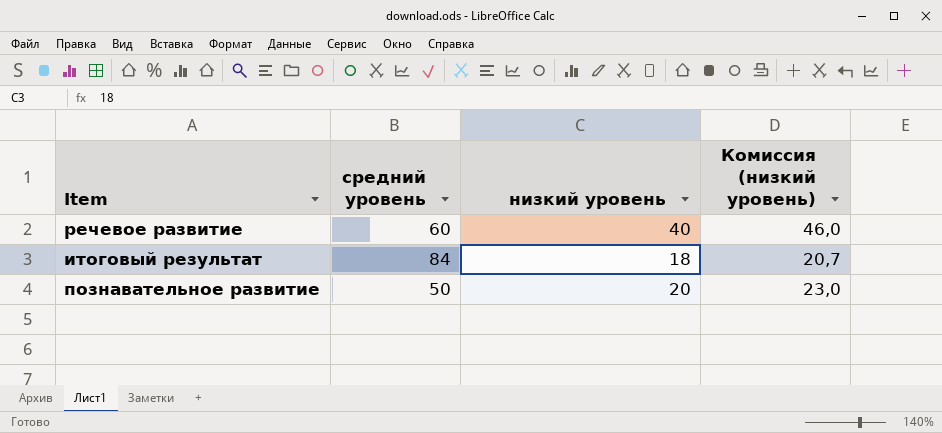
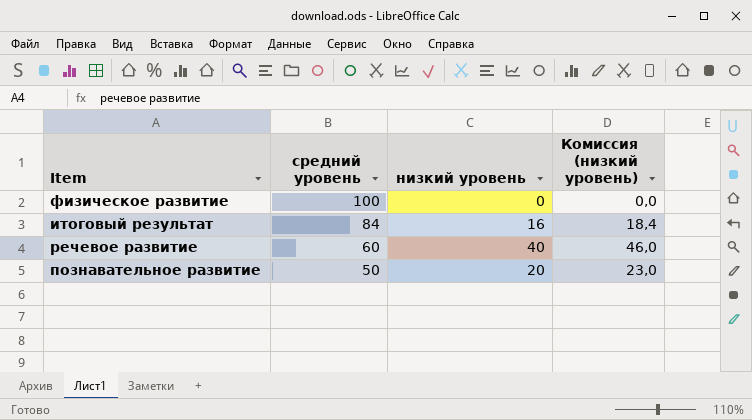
row order: none -> средний уровень descending
row физическое развитие: none -> 100 | 0 | 0,0
итоговый результат | низкий уровень: 18 -> 16
итоговый результат | Комиссия (низкий уровень): 20,7 -> 18,4

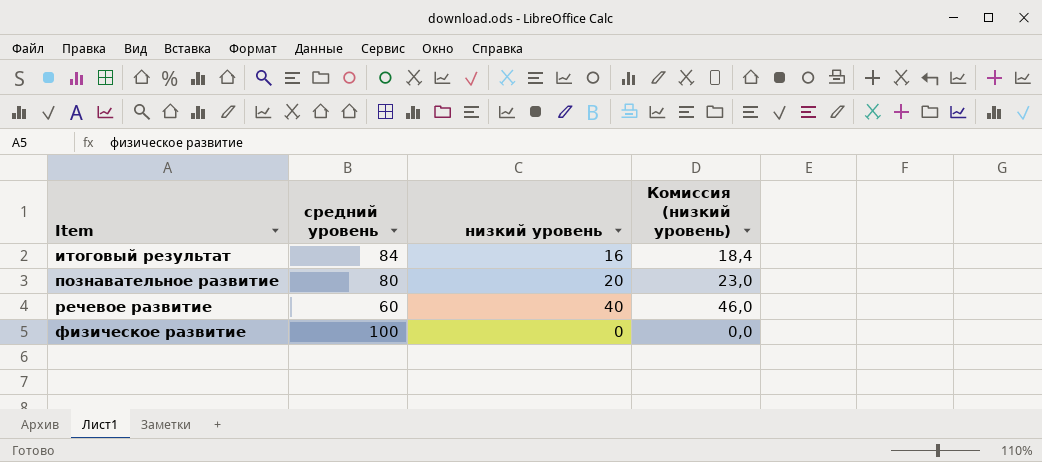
row order: средний уровень descending -> Item ascending
познавательное развитие | средний уровень: 50 -> 80

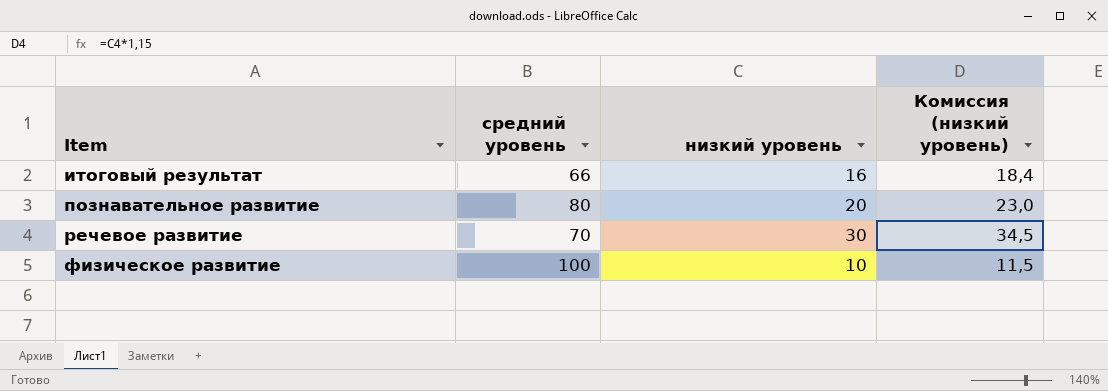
итоговый результат | средний уровень: 84 -> 66
речевое развитие | средний уровень: 60 -> 70
речевое развитие | низкий уровень: 40 -> 30
речевое развитие | Комиссия (низкий уровень): 46,0 -> 34,5
физическое развитие | низкий уровень: 0 -> 10
физическое развитие | Комиссия (низкий уровень): 0,0 -> 11,5

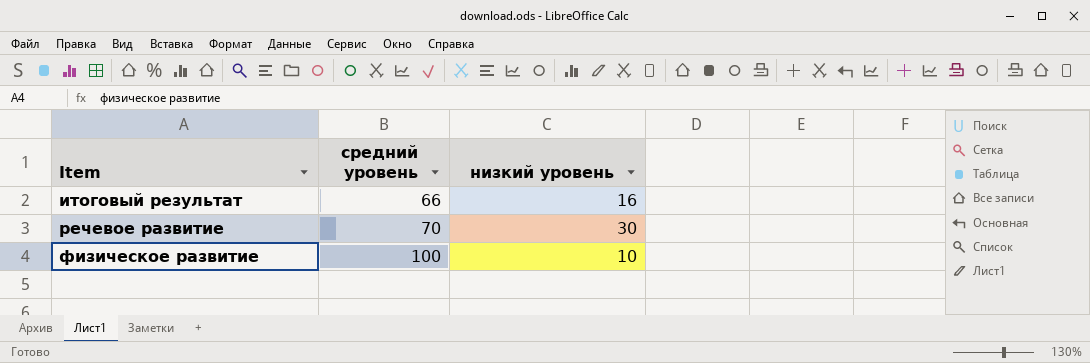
column Комиссия (низкий уровень) | formula: [низкий уровень] * 1,15 -> none
row познавательное развитие: 80 | 20 | 23,0 -> none

